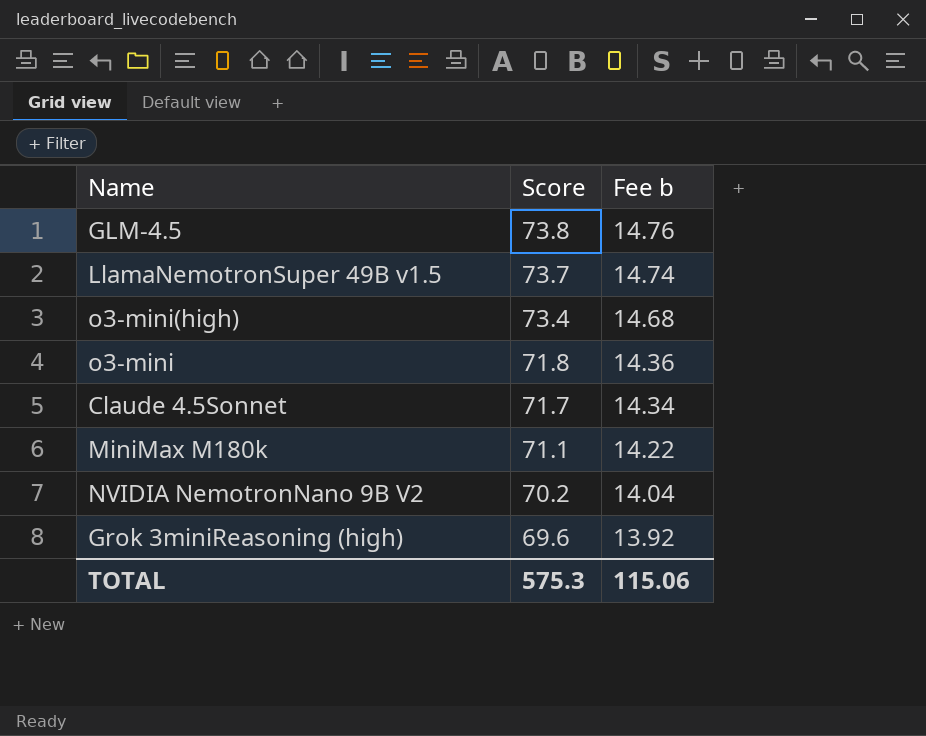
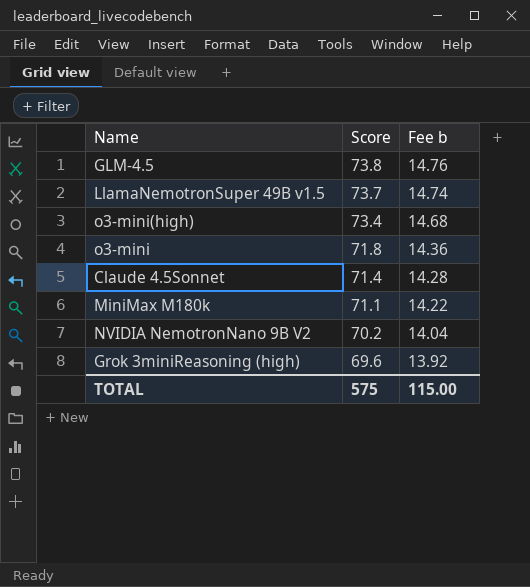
Claude 4.5Sonnet | Score: 71.7 -> 71.4
Claude 4.5Sonnet | Fee b: 14.34 -> 14.28
TOTAL | Score: 575.3 -> 575
TOTAL | Fee b: 115.06 -> 115.00

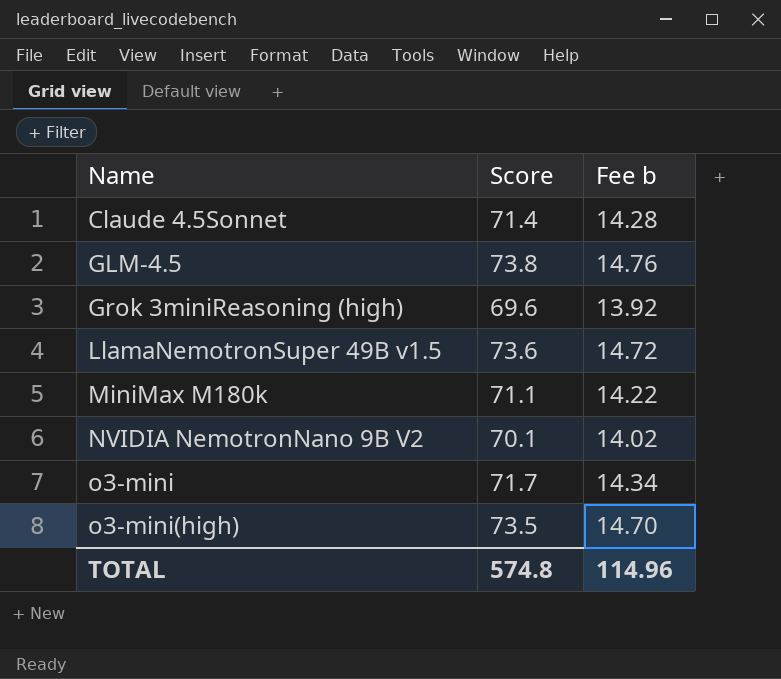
row order: Score descending -> Name ascending
LlamaNemotronSuper 49B v1.5 | Score: 73.7 -> 73.6
LlamaNemotronSuper 49B v1.5 | Fee b: 14.74 -> 14.72
NVIDIA NemotronNano 9B V2 | Score: 70.2 -> 70.1
NVIDIA NemotronNano 9B V2 | Fee b: 14.04 -> 14.02
o3-mini | Score: 71.8 -> 71.7
o3-mini | Fee b: 14.36 -> 14.34
o3-mini(high) | Score: 73.4 -> 73.5
o3-mini(high) | Fee b: 14.68 -> 14.70
TOTAL | Score: 575 -> 574.8
TOTAL | Fee b: 115.00 -> 114.96

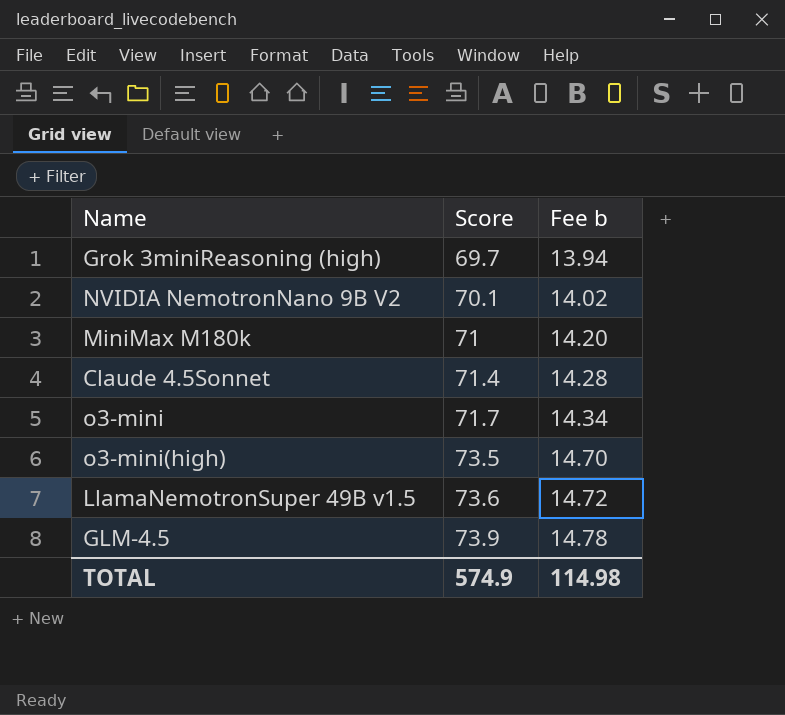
row order: Name ascending -> Score ascending
Grok 3miniReasoning (high) | Score: 69.6 -> 69.7
Grok 3miniReasoning (high) | Fee b: 13.92 -> 13.94
MiniMax M180k | Score: 71.1 -> 71
MiniMax M180k | Fee b: 14.22 -> 14.20
GLM-4.5 | Score: 73.8 -> 73.9
GLM-4.5 | Fee b: 14.76 -> 14.78
TOTAL | Score: 574.8 -> 574.9
TOTAL | Fee b: 114.96 -> 114.98

